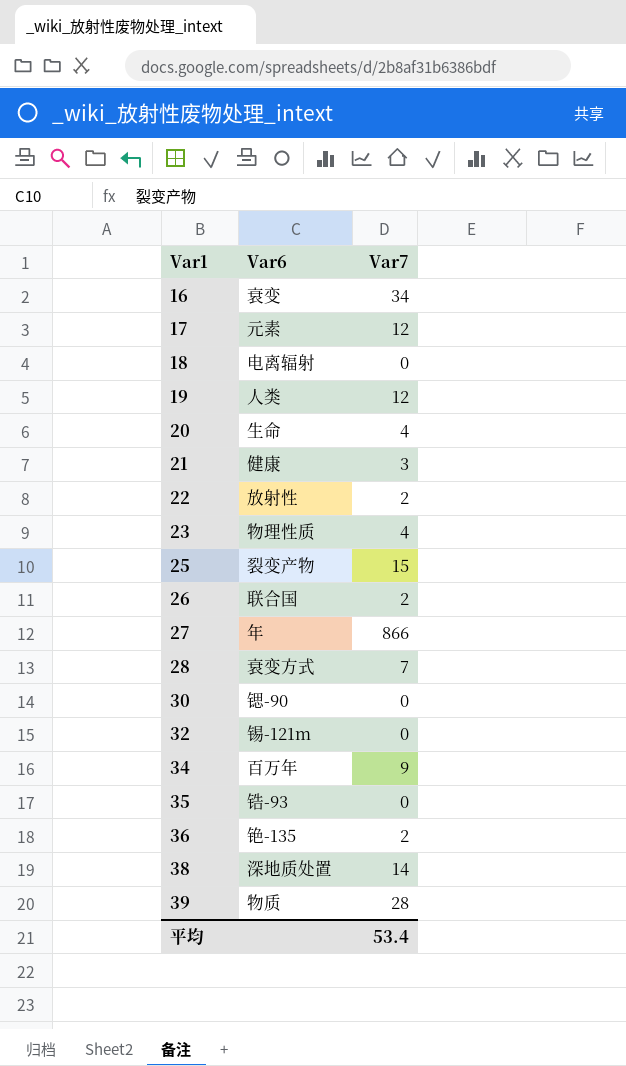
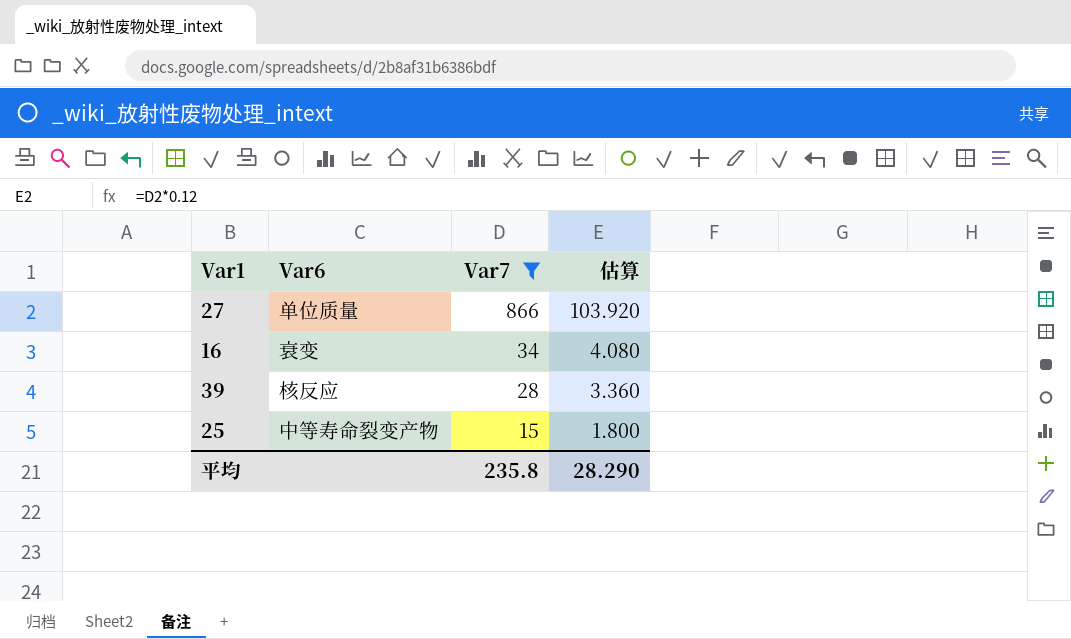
filter: none -> Var7 >= 15
row order: Var1 ascending -> Var7 descending
column 估算 | formula: none -> [Var7] * 0.12
27 | Var6: 年 -> 单位质量
39 | Var6: 物质 -> 核反应
25 | Var6: 裂变产物 -> 中等寿命裂变产物
平均 | Var7: 53.4 -> 235.8

